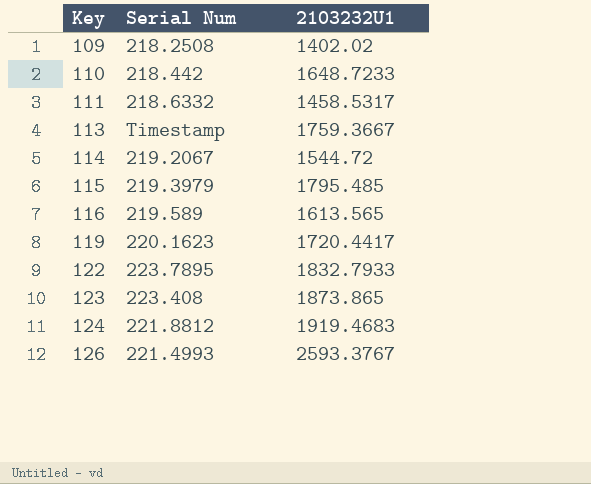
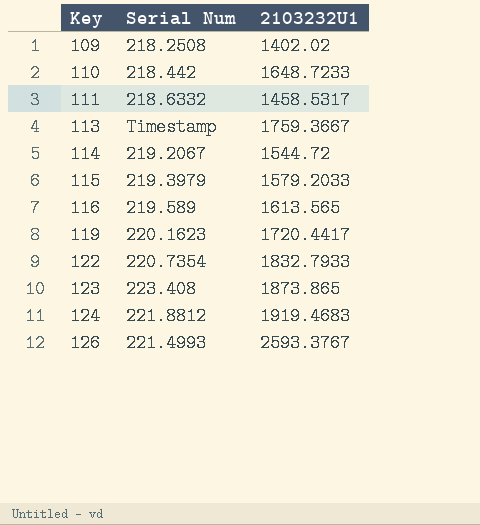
115 | 2103232U1: 1795.485 -> 1579.2033
122 | Serial Num: 223.7895 -> 220.7354

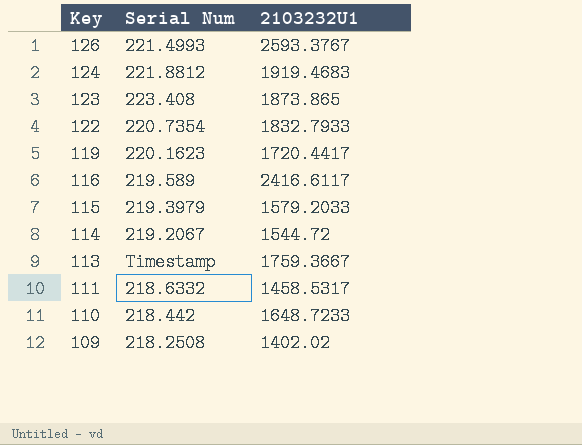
row order: Key ascending -> Key descending
116 | 2103232U1: 1613.565 -> 2416.6117

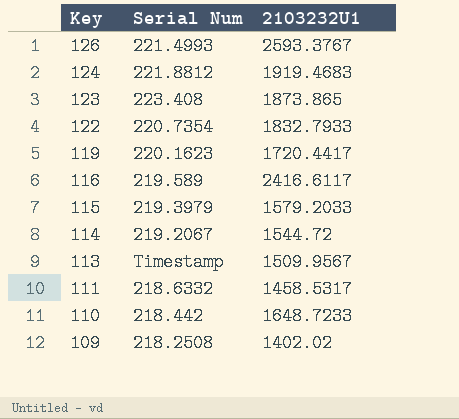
113 | 2103232U1: 1759.3667 -> 1509.9567

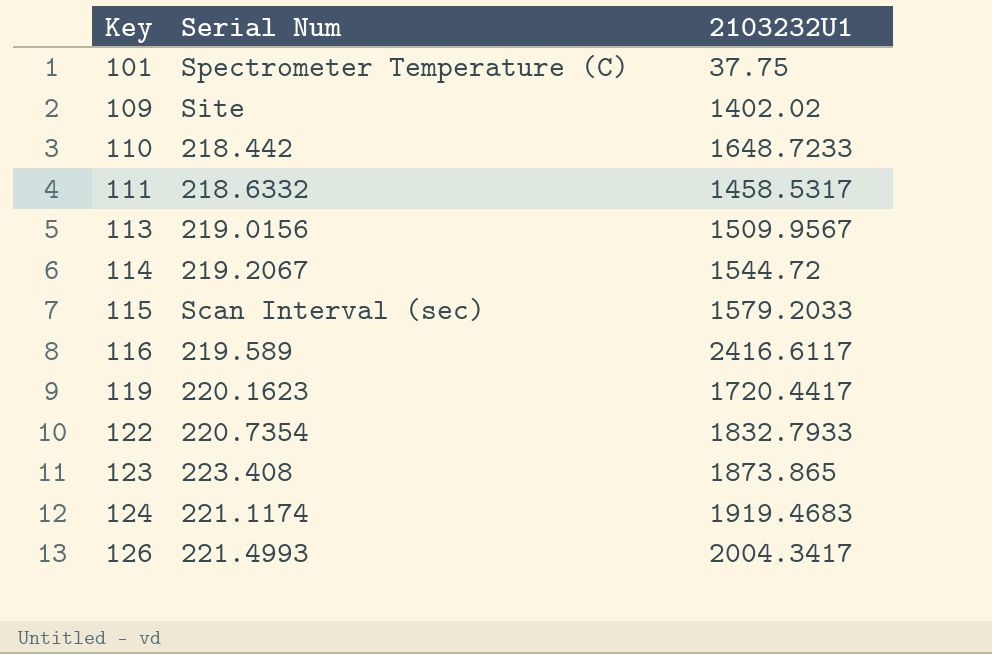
row order: Key descending -> Key ascending
row 101: none -> Spectrometer Temperature (C) | 37.75
109 | Serial Num: 218.2508 -> Site
113 | Serial Num: Timestamp -> 219.0156
115 | Serial Num: 219.3979 -> Scan Interval (sec)
124 | Serial Num: 221.8812 -> 221.1174
126 | 2103232U1: 2593.3767 -> 2004.3417

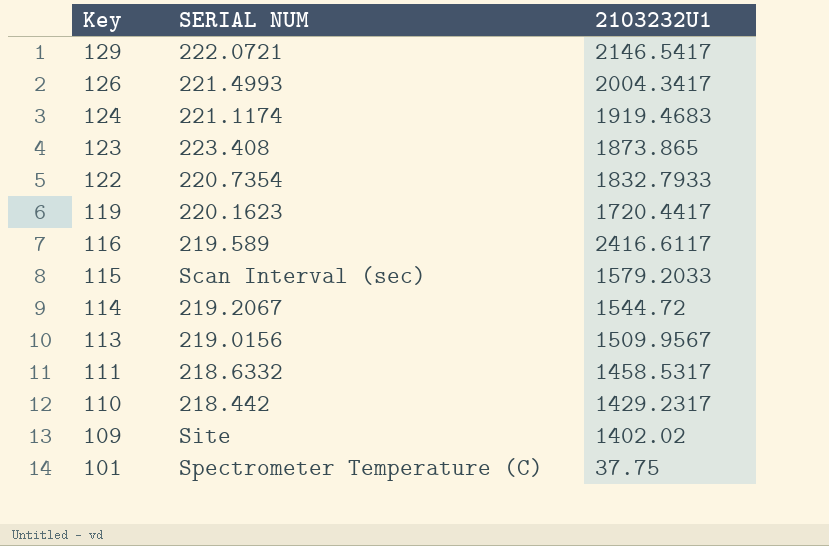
row order: Key ascending -> Key descending
column name: Serial Num -> SERIAL NUM
row 129: none -> 222.0721 | 2146.5417
110 | 2103232U1: 1648.7233 -> 1429.2317

